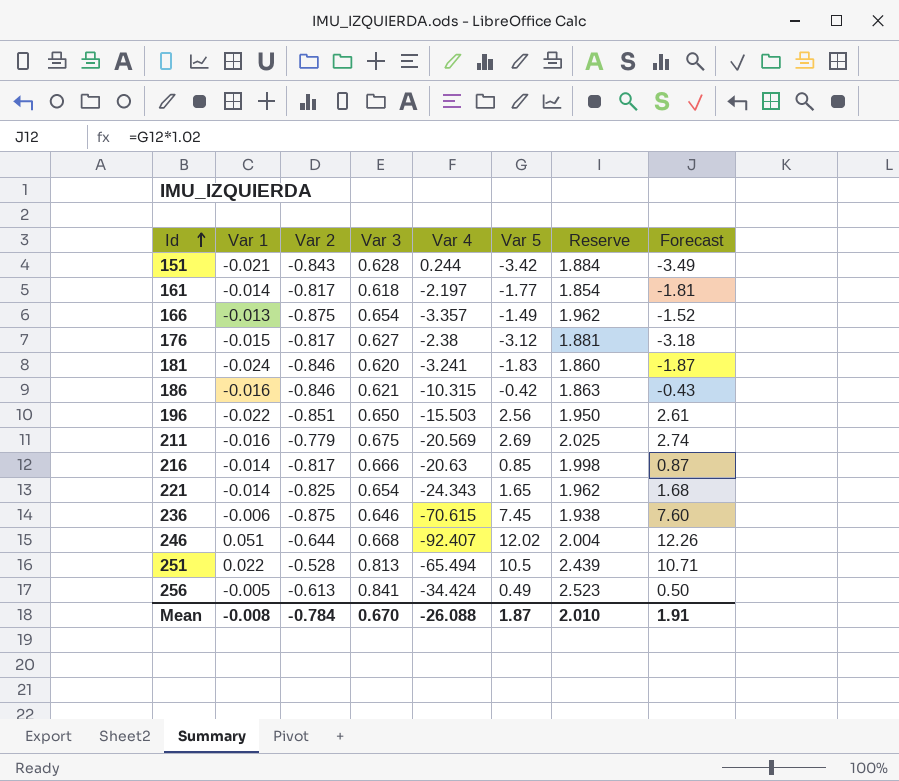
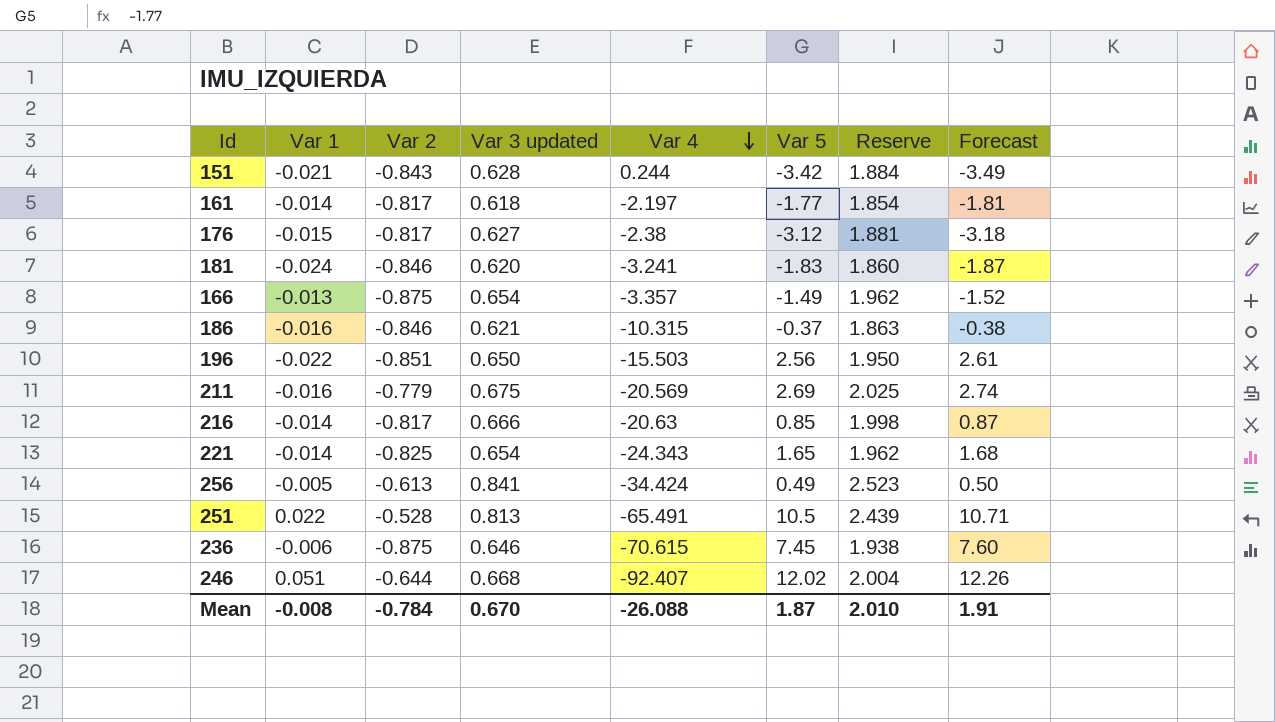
row order: Id ascending -> Var 4 descending
column name: Var 3 -> Var 3 updated
186 | Var 5: -0.42 -> -0.37
186 | Forecast: -0.43 -> -0.38
251 | Var 4: -65.494 -> -65.491

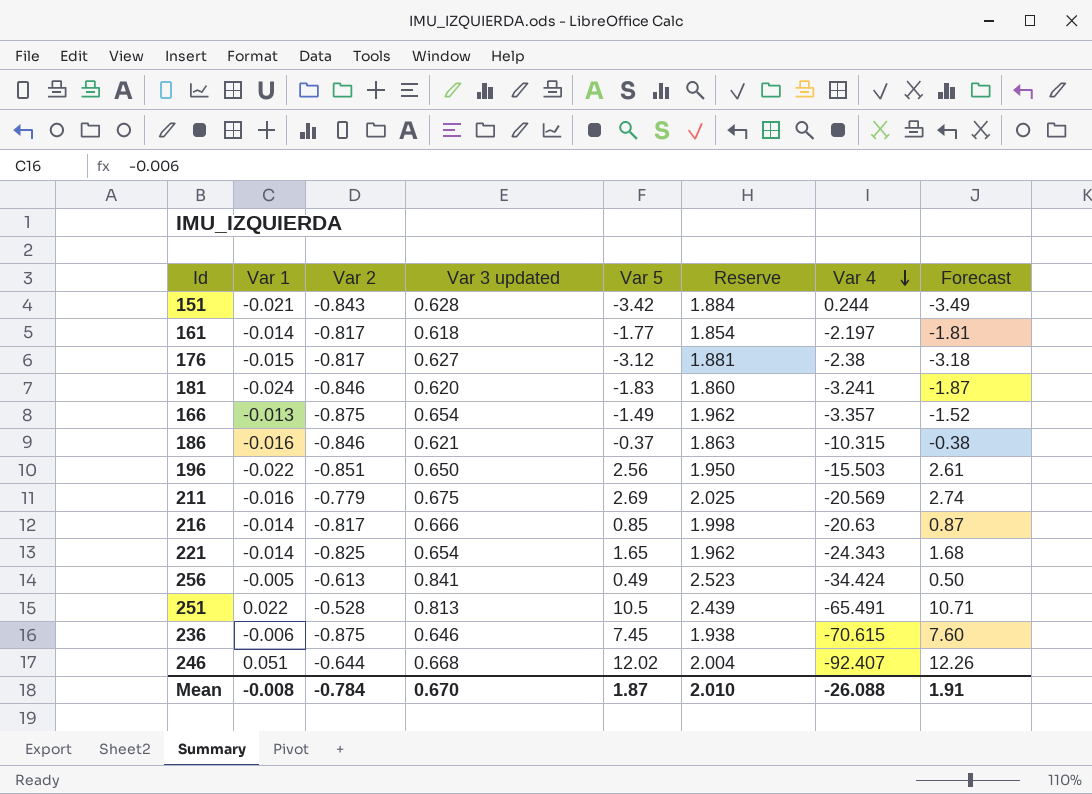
column Var 4 | position: 5 -> 7

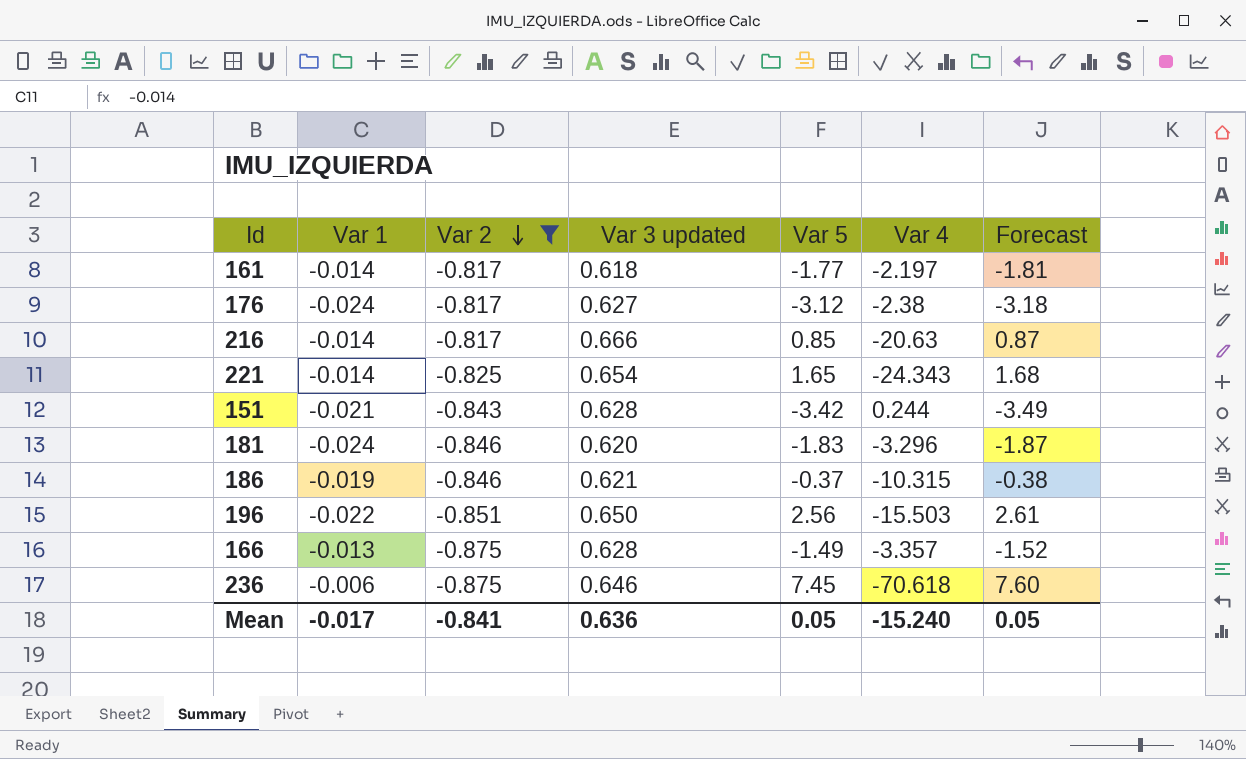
filter: none -> Var 2 <= -0.817
row order: Var 4 descending -> Var 2 descending
column Reserve | formula: [Var 3 updated] * 3 -> none
176 | Var 1: -0.015 -> -0.024
181 | Var 4: -3.241 -> -3.296
186 | Var 1: -0.016 -> -0.019
166 | Var 3 updated: 0.654 -> 0.628
236 | Var 4: -70.615 -> -70.618
Mean | Var 1: -0.008 -> -0.017
Mean | Var 2: -0.784 -> -0.841
Mean | Var 3 updated: 0.670 -> 0.636
Mean | Var 5: 1.87 -> 0.05
Mean | Var 4: -26.088 -> -15.240
Mean | Forecast: 1.91 -> 0.05

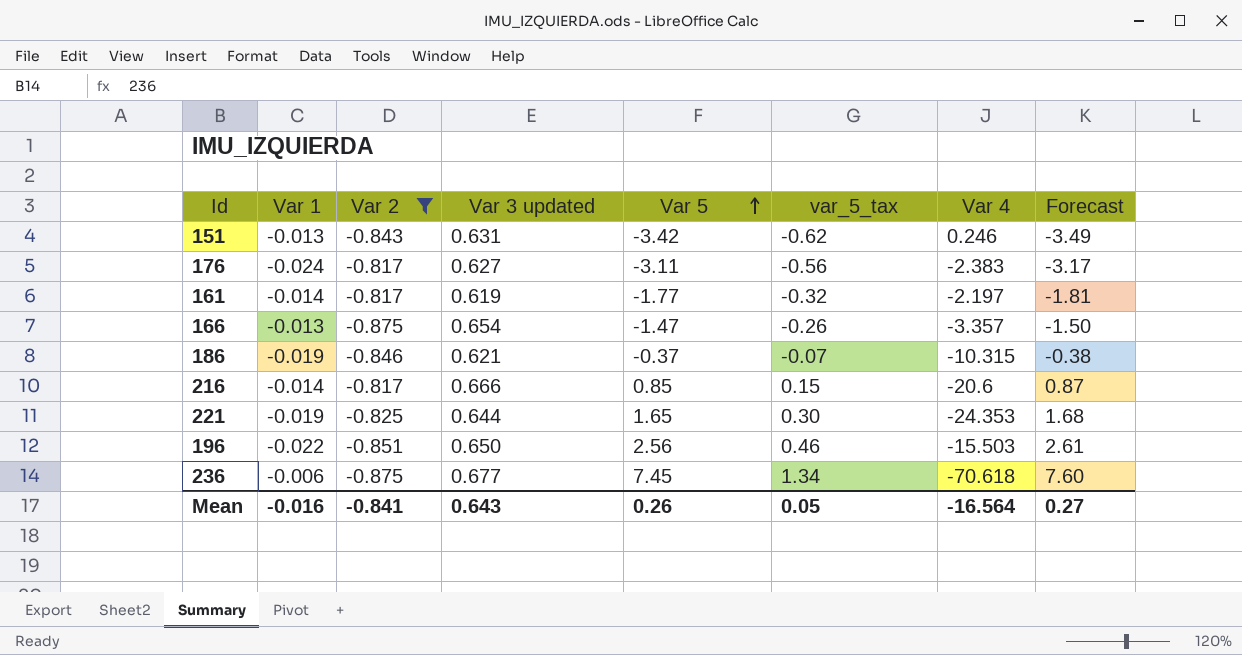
row order: Var 2 descending -> Var 5 ascending
column var_5_tax | formula: none -> [Var 5] * 0.18
row 181: -0.024 | -0.846 | 0.620 | -1.83 | -3.296 | -1.87 -> none
151 | Var 1: -0.021 -> -0.013
151 | Var 3 updated: 0.628 -> 0.631
151 | Var 4: 0.244 -> 0.246
176 | Var 5: -3.12 -> -3.11
176 | Var 4: -2.38 -> -2.383
176 | Forecast: -3.18 -> -3.17
161 | Var 3 updated: 0.618 -> 0.619
166 | Var 3 updated: 0.628 -> 0.654
166 | Var 5: -1.49 -> -1.47
166 | Forecast: -1.52 -> -1.50
216 | Var 4: -20.63 -> -20.6
221 | Var 1: -0.014 -> -0.019
221 | Var 3 updated: 0.654 -> 0.644
221 | Var 4: -24.343 -> -24.353
236 | Var 3 updated: 0.646 -> 0.677
Mean | Var 1: -0.017 -> -0.016
Mean | Var 3 updated: 0.636 -> 0.643
Mean | Var 5: 0.05 -> 0.26
Mean | Var 4: -15.240 -> -16.564
Mean | Forecast: 0.05 -> 0.27

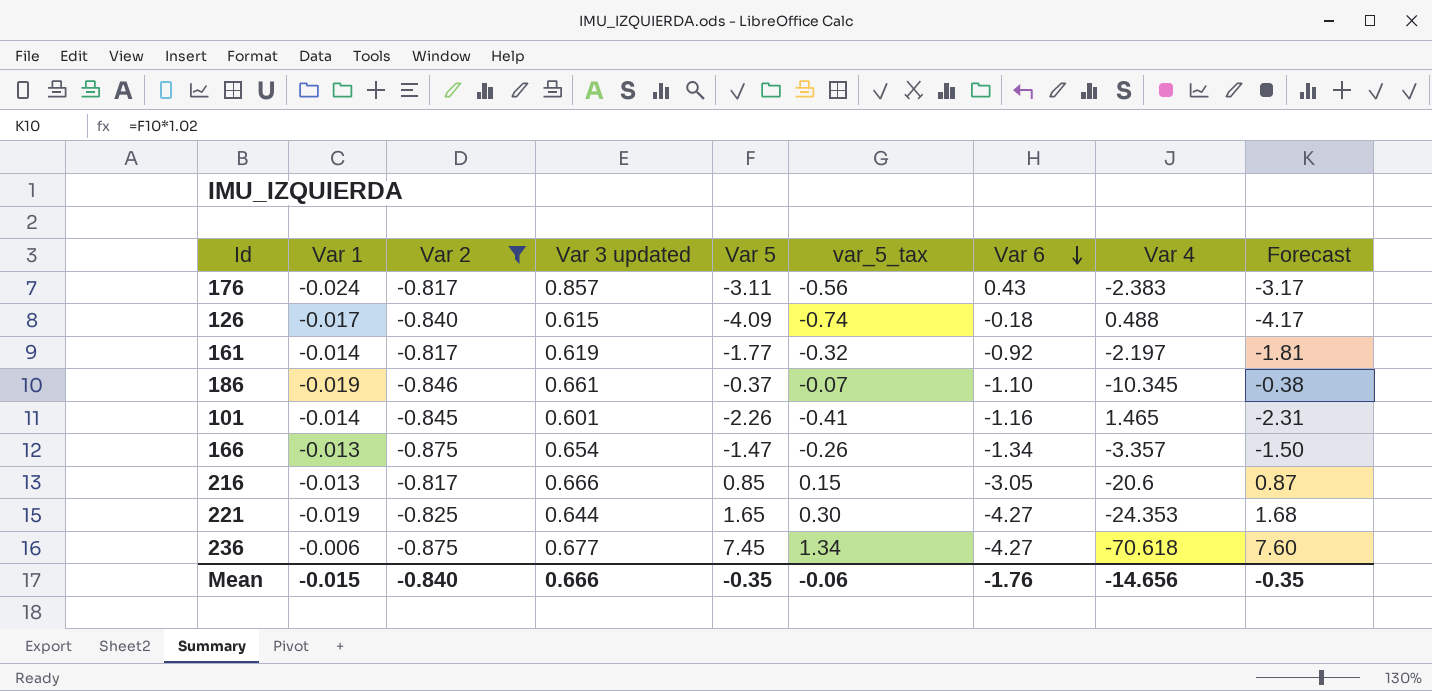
row order: Var 5 ascending -> Var 6 descending
column Var 6 | position: none -> 7
row 151: -0.013 | -0.843 | 0.631 | -3.42 | -0.62 | 0.246 | -3.49 -> none
row 196: -0.022 | -0.851 | 0.650 | 2.56 | 0.46 | -15.503 | 2.61 -> none
176 | Var 3 updated: 0.627 -> 0.857
row 126: none -> -0.017 | -0.840 | 0.615 | -4.09 | -0.74 | -0.18 | 0.488 | -4.17
186 | Var 3 updated: 0.621 -> 0.661
186 | Var 4: -10.315 -> -10.345
row 101: none -> -0.014 | -0.845 | 0.601 | -2.26 | -0.41 | -1.16 | 1.465 | -2.31
216 | Var 1: -0.014 -> -0.013
Mean | Var 1: -0.016 -> -0.015
Mean | Var 2: -0.841 -> -0.840
Mean | Var 3 updated: 0.643 -> 0.666
Mean | Var 5: 0.26 -> -0.35
Mean | var_5_tax: 0.05 -> -0.06
Mean | Var 4: -16.564 -> -14.656
Mean | Forecast: 0.27 -> -0.35

